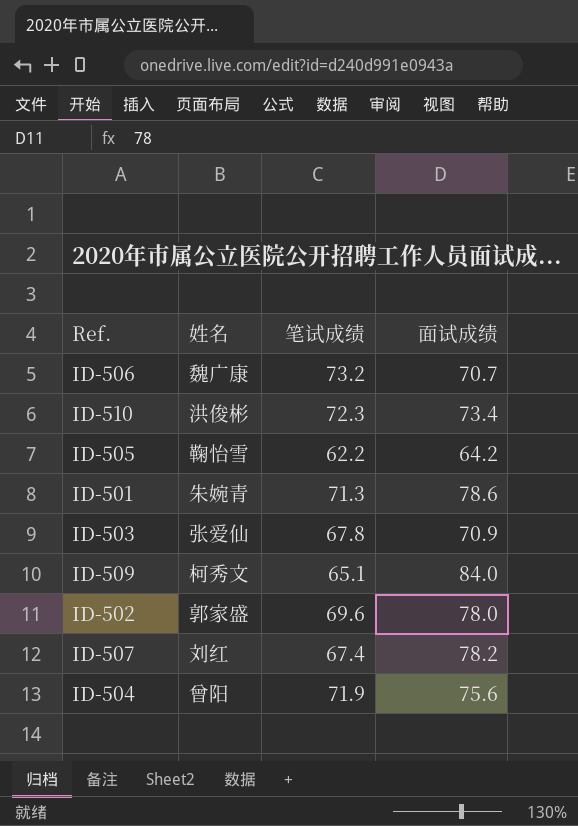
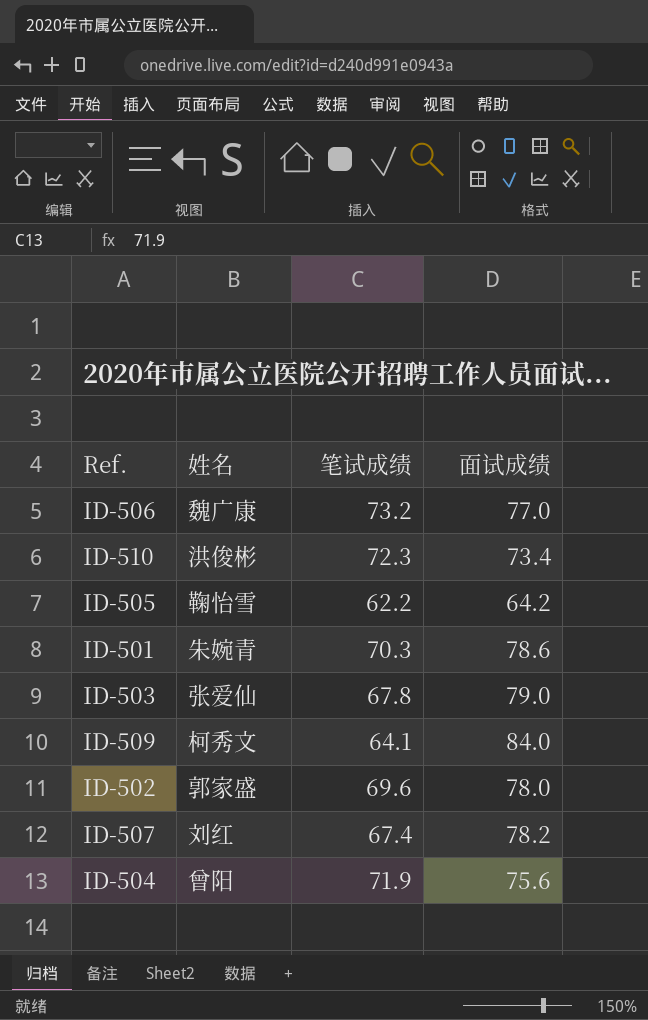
ID-506 | 面试成绩: 70.7 -> 77.0
ID-501 | 笔试成绩: 71.3 -> 70.3
ID-503 | 面试成绩: 70.9 -> 79.0
ID-509 | 笔试成绩: 65.1 -> 64.1

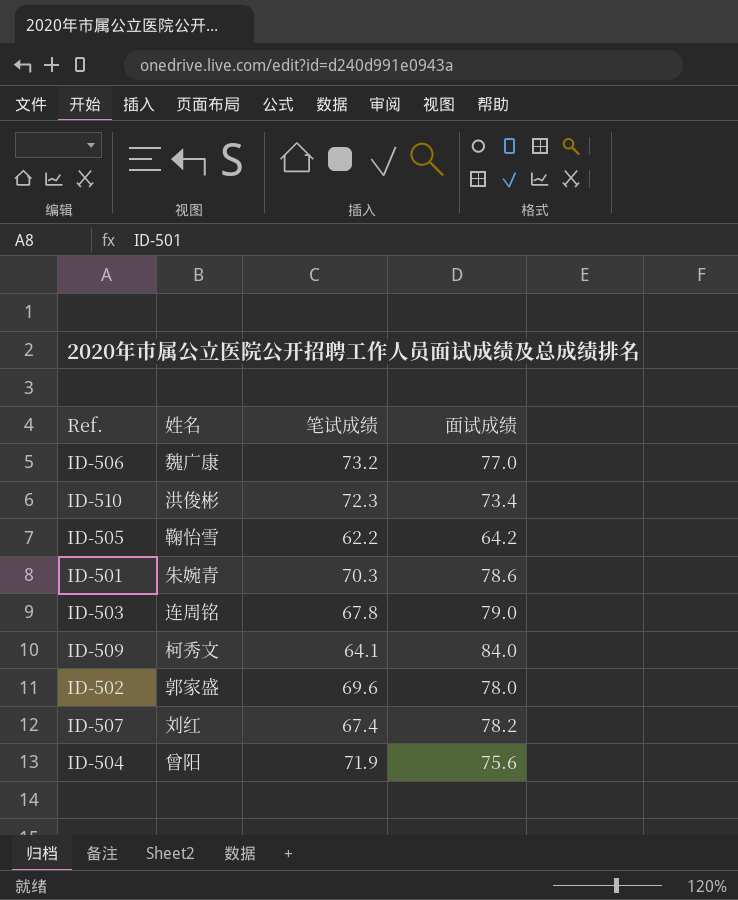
ID-503 | 姓名: 张爱仙 -> 连周铭

